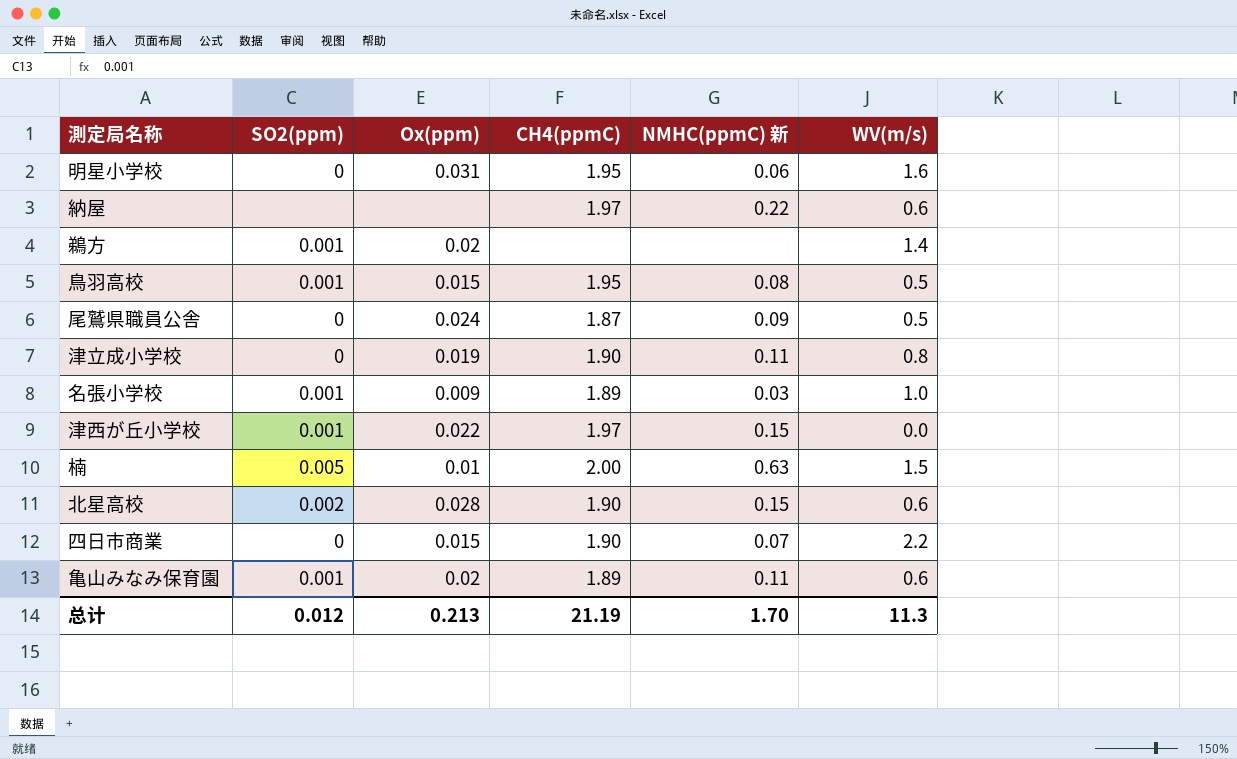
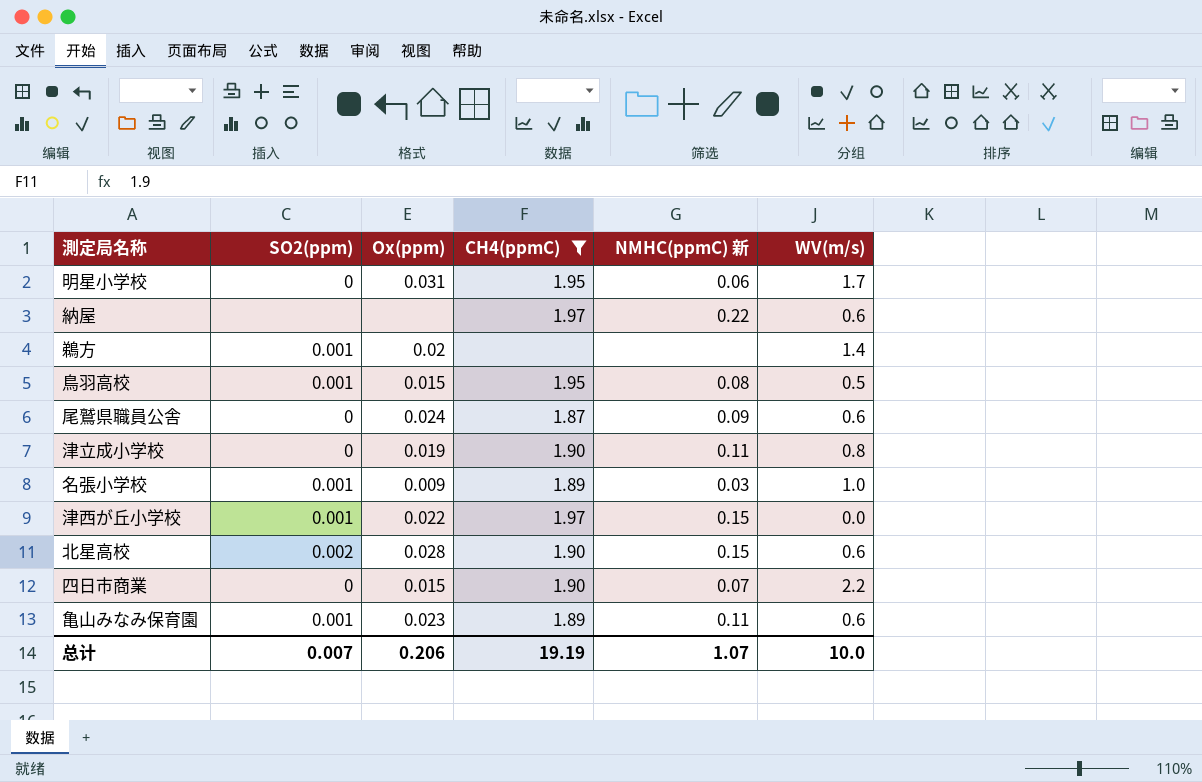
filter: none -> CH4(ppmC) != 2.00
明星小学校 | WV(m/s): 1.6 -> 1.7
尾鷲県職員公舎 | WV(m/s): 0.5 -> 0.6
亀山みなみ保育園 | Ox(ppm): 0.02 -> 0.023
总计 | SO2(ppm): 0.012 -> 0.007
总计 | Ox(ppm): 0.213 -> 0.206
总计 | CH4(ppmC): 21.19 -> 19.19
总计 | NMHC(ppmC) 新: 1.70 -> 1.07
总计 | WV(m/s): 11.3 -> 10.0

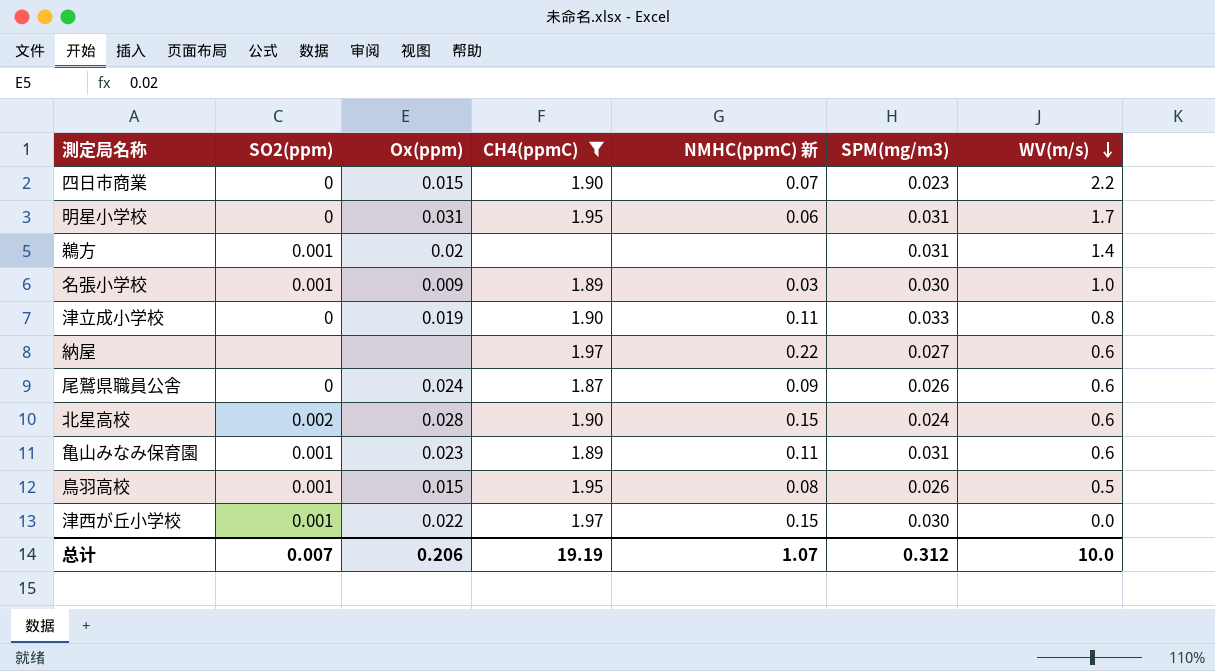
row order: none -> WV(m/s) descending
column SPM(mg/m3) | position: none -> 6

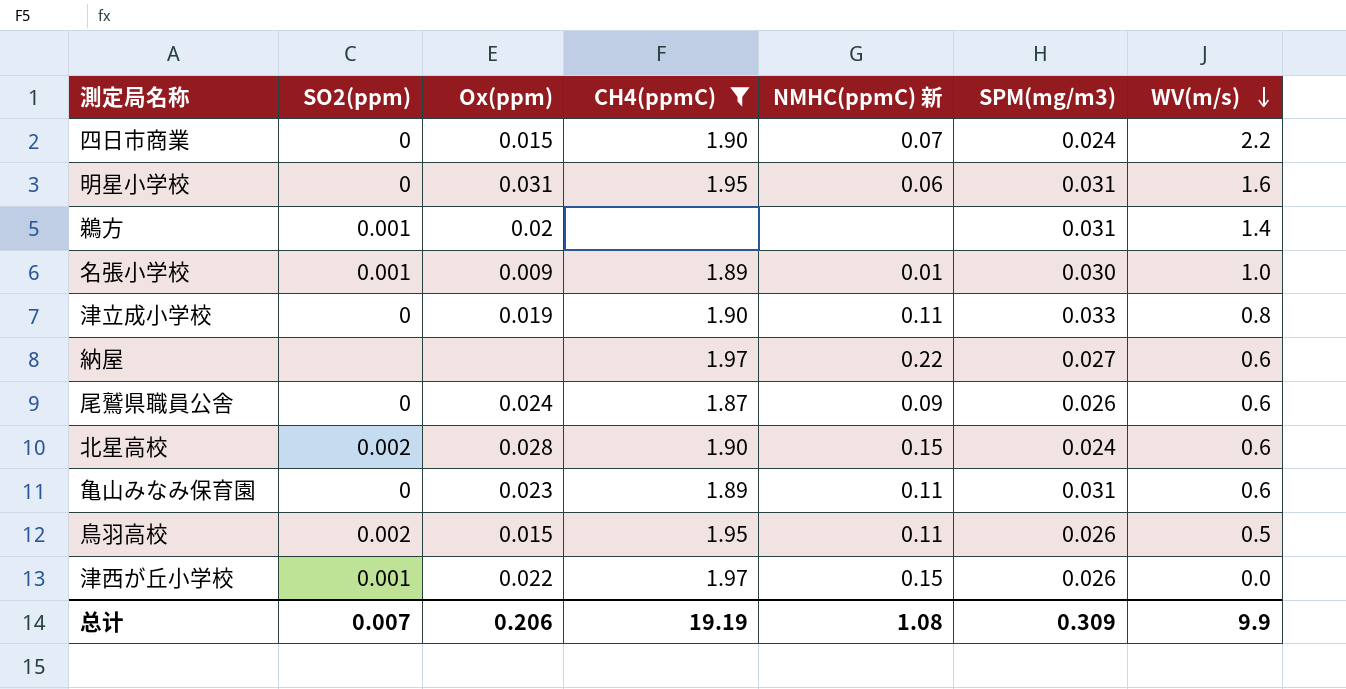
四日市商業 | SPM(mg/m3): 0.023 -> 0.024
明星小学校 | WV(m/s): 1.7 -> 1.6
名張小学校 | NMHC(ppmC) 新: 0.03 -> 0.01
亀山みなみ保育園 | SO2(ppm): 0.001 -> 0
鳥羽高校 | SO2(ppm): 0.001 -> 0.002
鳥羽高校 | NMHC(ppmC) 新: 0.08 -> 0.11
津西が丘小学校 | SPM(mg/m3): 0.030 -> 0.026
总计 | NMHC(ppmC) 新: 1.07 -> 1.08
总计 | SPM(mg/m3): 0.312 -> 0.309
总计 | WV(m/s): 10.0 -> 9.9

